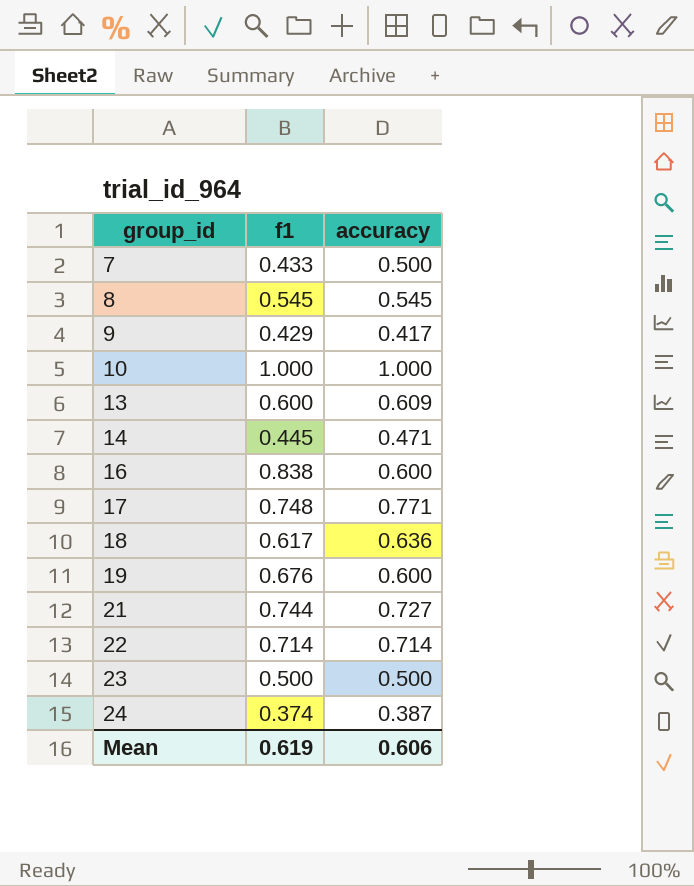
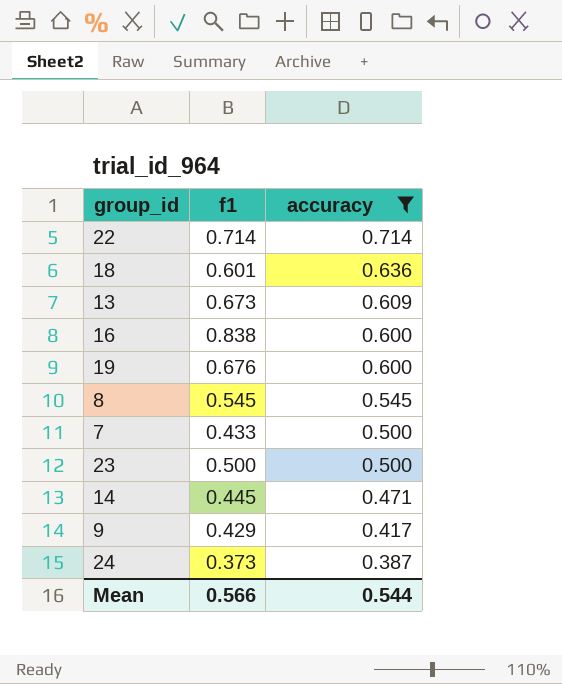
filter: none -> accuracy <= 0.714
row order: group_id ascending -> accuracy descending
18 | f1: 0.617 -> 0.601
13 | f1: 0.600 -> 0.673
24 | f1: 0.374 -> 0.373
Mean | f1: 0.619 -> 0.566
Mean | accuracy: 0.606 -> 0.544

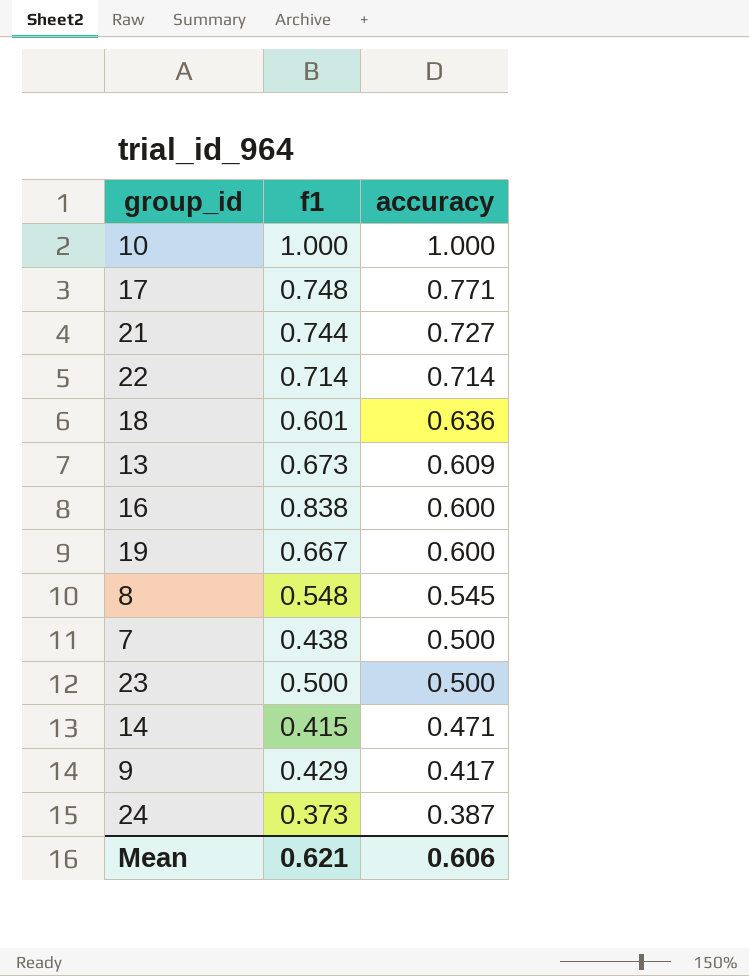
filter: accuracy <= 0.714 -> none
19 | f1: 0.676 -> 0.667
8 | f1: 0.545 -> 0.548
7 | f1: 0.433 -> 0.438
14 | f1: 0.445 -> 0.415
Mean | f1: 0.566 -> 0.621
Mean | accuracy: 0.544 -> 0.606

